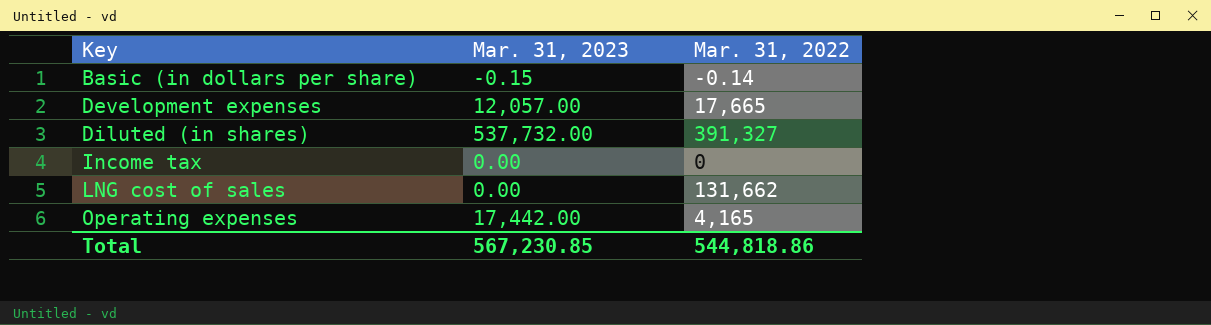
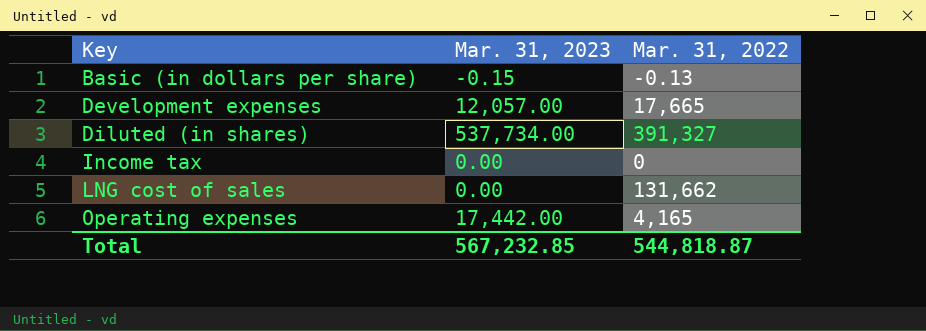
Basic (in dollars per share) | Mar. 31, 2022: -0.14 -> -0.13
Diluted (in shares) | Mar. 31, 2023: 537,732.00 -> 537,734.00
Total | Mar. 31, 2023: 567,230.85 -> 567,232.85
Total | Mar. 31, 2022: 544,818.86 -> 544,818.87

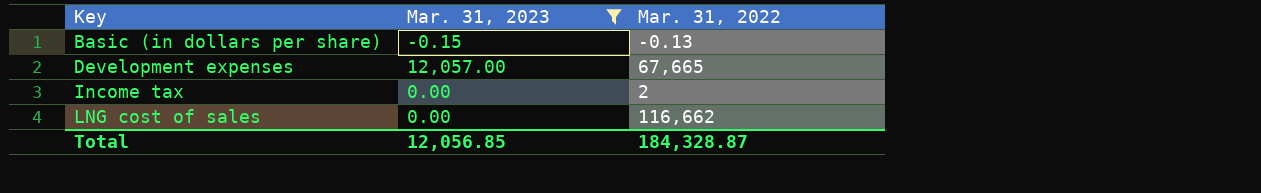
filter: none -> Mar. 31, 2023 <= 12,057.00
Development expenses | Mar. 31, 2022: 17,665 -> 67,665
Income tax | Mar. 31, 2022: 0 -> 2
LNG cost of sales | Mar. 31, 2022: 131,662 -> 116,662
Total | Mar. 31, 2023: 567,232.85 -> 12,056.85
Total | Mar. 31, 2022: 544,818.87 -> 184,328.87

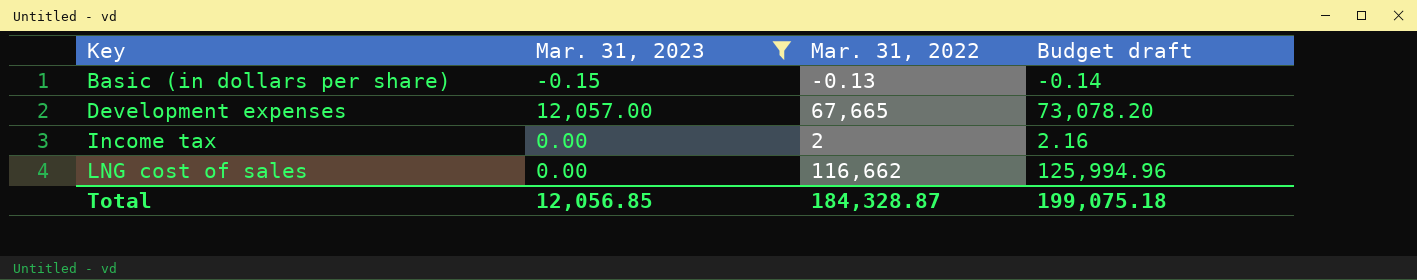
column Budget draft | formula: none -> [Mar. 31, 2022] * 1.08

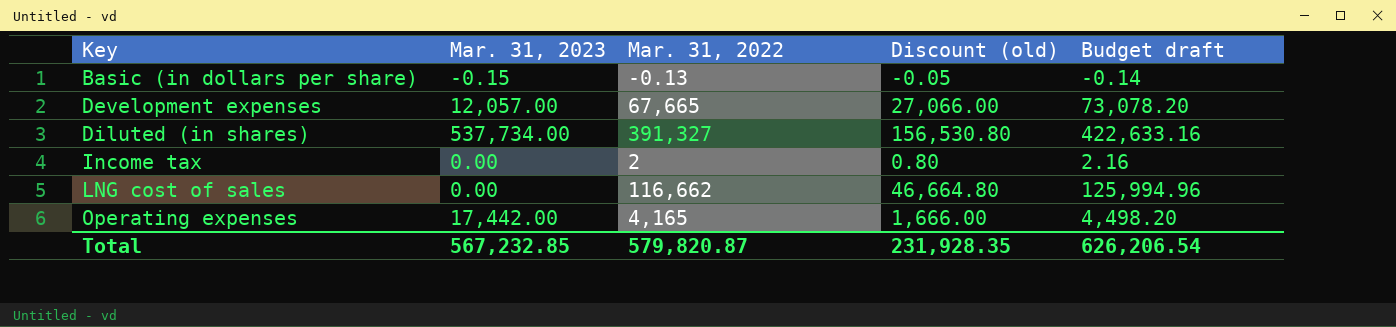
filter: Mar. 31, 2023 <= 12,057.00 -> none
column Discount (old) | formula: none -> [Mar. 31, 2022] * 0.4
Total | Mar. 31, 2023: 12,056.85 -> 567,232.85
Total | Mar. 31, 2022: 184,328.87 -> 579,820.87
Total | Budget draft: 199,075.18 -> 626,206.54

